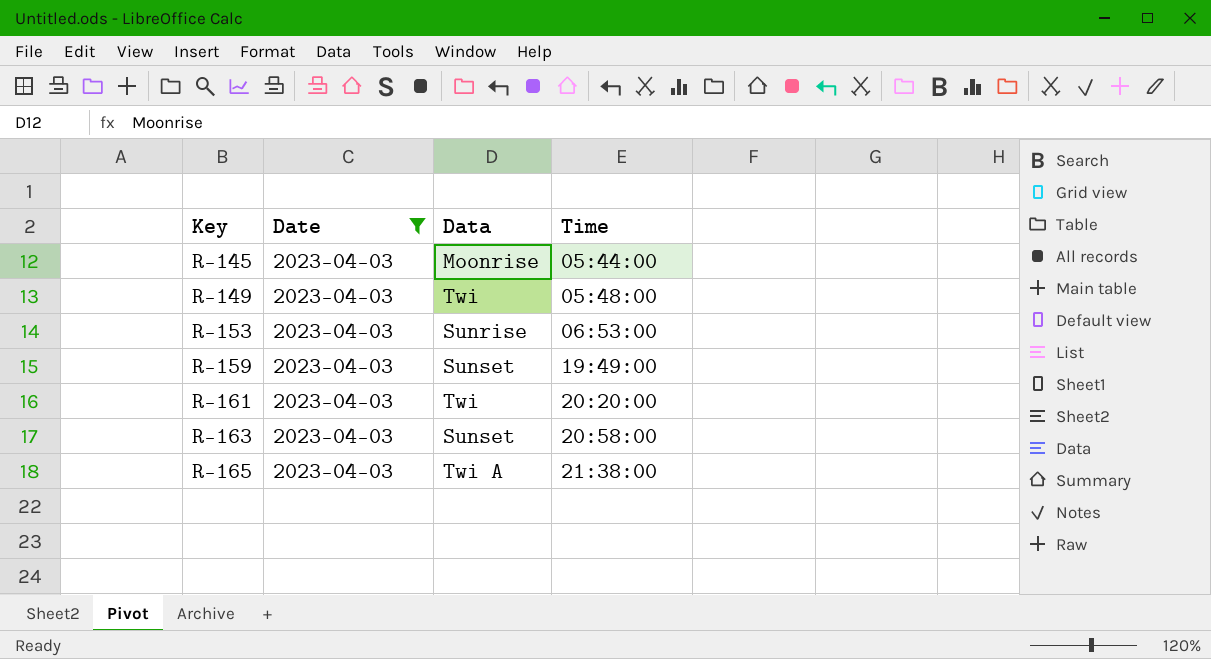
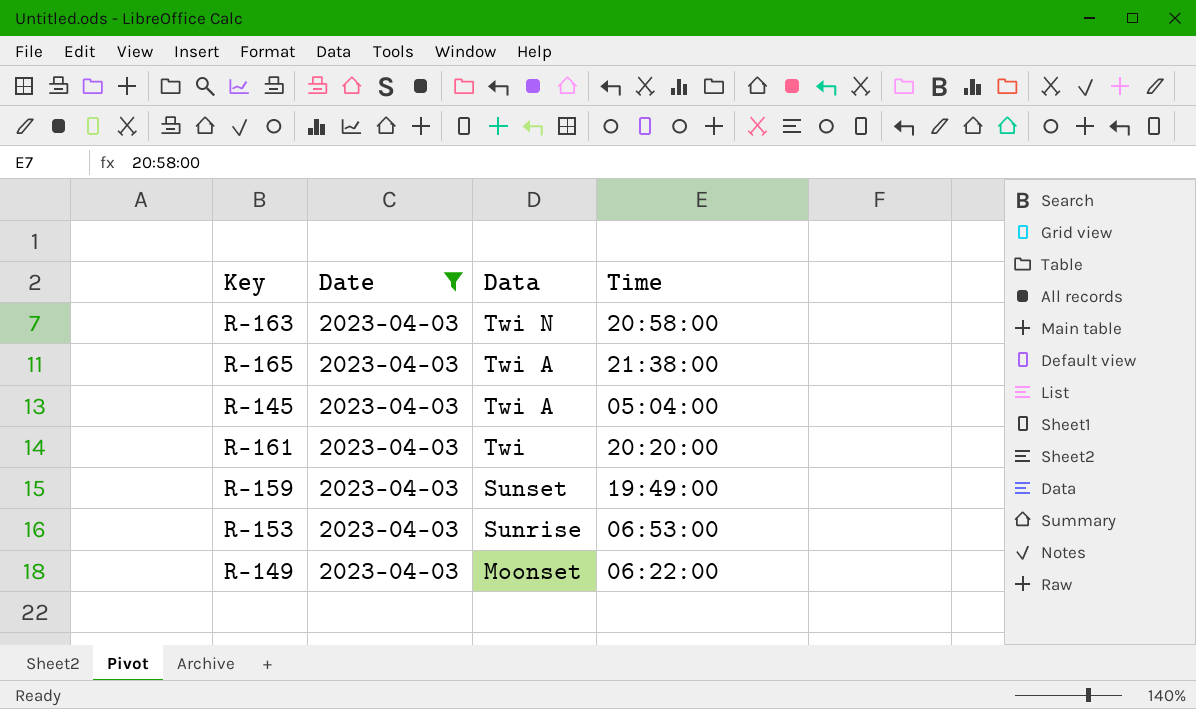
row order: Key ascending -> Data descending
R-163 | Data: Sunset -> Twi N
R-145 | Data: Moonrise -> Twi A
R-145 | Time: 05:44:00 -> 05:04:00
R-149 | Data: Twi -> Moonset
R-149 | Time: 05:48:00 -> 06:22:00

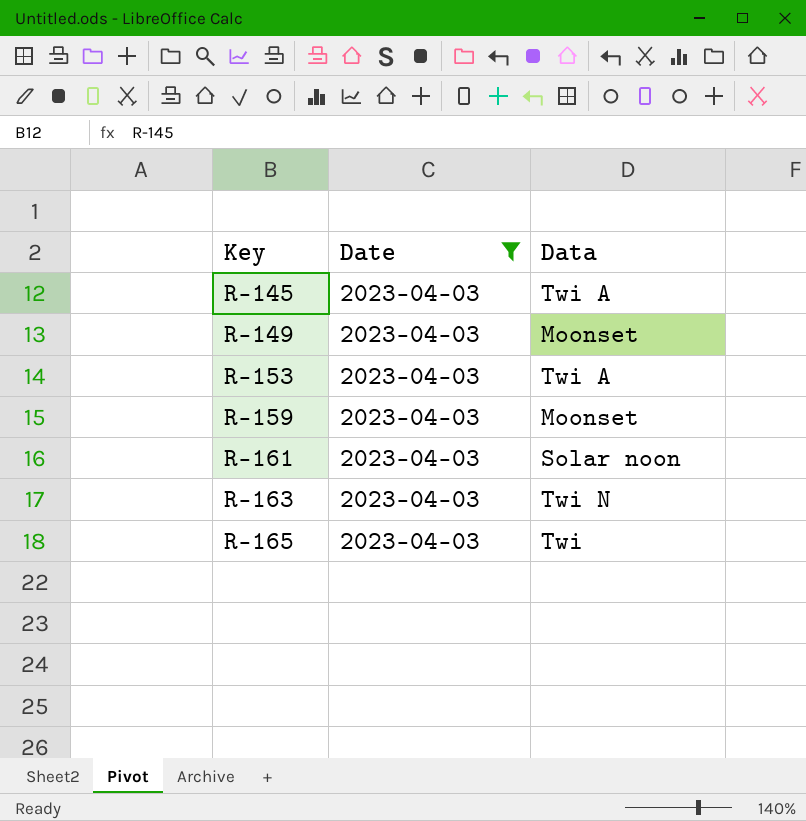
row order: Data descending -> Key ascending
column Time | position: 4 -> none
R-153 | Data: Sunrise -> Twi A
R-159 | Data: Sunset -> Moonset
R-161 | Data: Twi -> Solar noon
R-165 | Data: Twi A -> Twi

